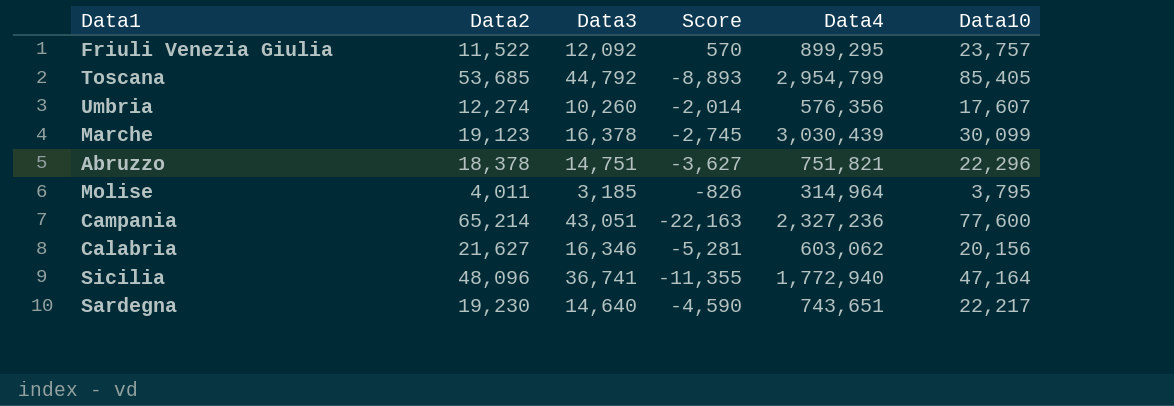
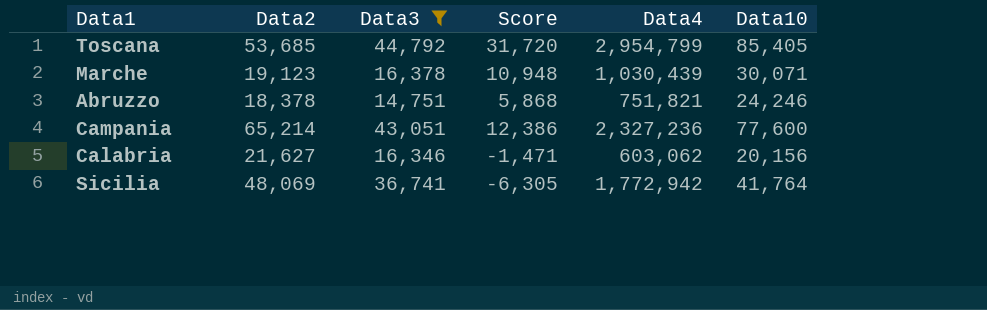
filter: none -> Data3 >= 14,751
column Score | formula: [Data3] - [Data2] -> [Data10] - [Data2]
Marche | Data4: 3,030,439 -> 1,030,439
Marche | Data10: 30,099 -> 30,071
Abruzzo | Data10: 22,296 -> 24,246
Sicilia | Data2: 48,096 -> 48,069
Sicilia | Data4: 1,772,940 -> 1,772,942
Sicilia | Data10: 47,164 -> 41,764

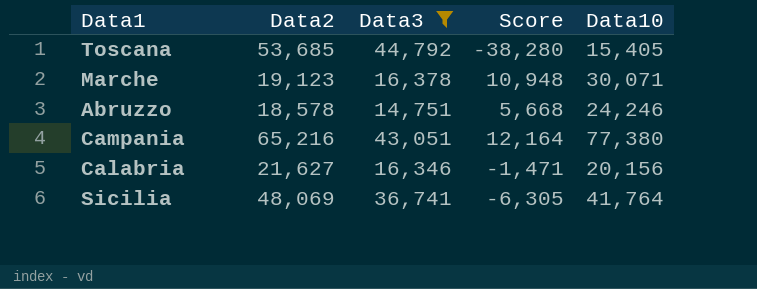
column Data4 | position: 5 -> none
Toscana | Score: 31,720 -> -38,280
Toscana | Data10: 85,405 -> 15,405
Abruzzo | Data2: 18,378 -> 18,578
Abruzzo | Score: 5,868 -> 5,668
Campania | Data2: 65,214 -> 65,216
Campania | Score: 12,386 -> 12,164
Campania | Data10: 77,600 -> 77,380

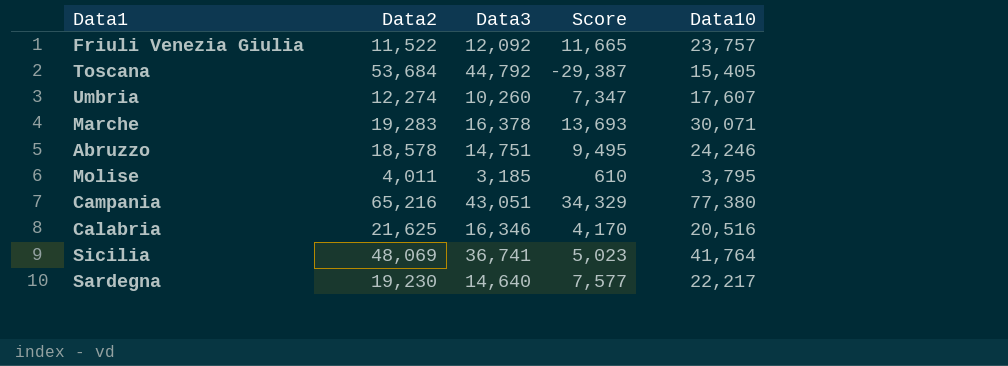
filter: Data3 >= 14,751 -> none
column Score | formula: [Data10] - [Data2] -> [Data10] - [Data3]
Toscana | Data2: 53,685 -> 53,684
Marche | Data2: 19,123 -> 19,283
Calabria | Data2: 21,627 -> 21,625
Calabria | Data10: 20,156 -> 20,516

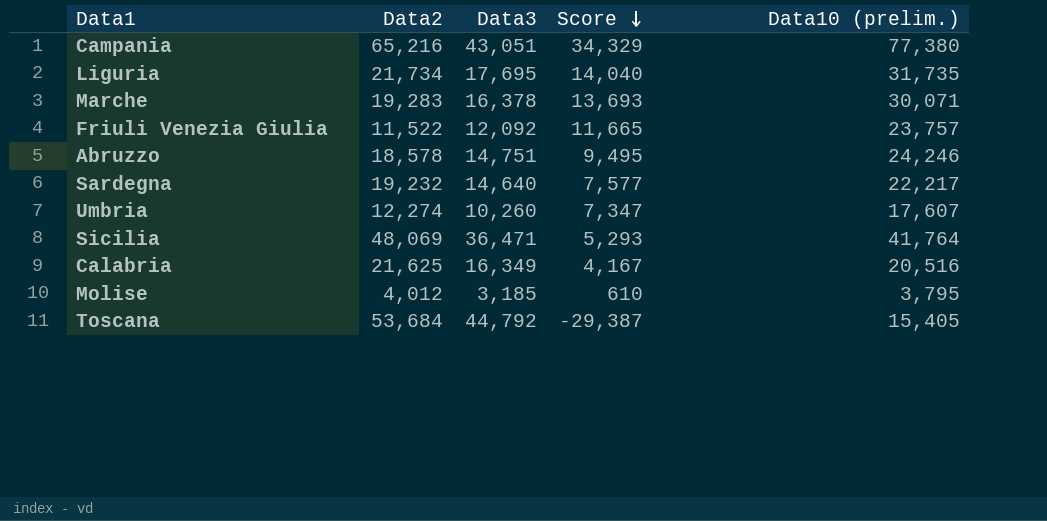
row order: none -> Score descending
column name: Data10 -> Data10 (prelim.)
row Liguria: none -> 21,734 | 17,695 | 14,040 | 31,735
Sardegna | Data2: 19,230 -> 19,232
Sicilia | Data3: 36,741 -> 36,471
Sicilia | Score: 5,023 -> 5,293
Calabria | Data3: 16,346 -> 16,349
Calabria | Score: 4,170 -> 4,167
Molise | Data2: 4,011 -> 4,012

